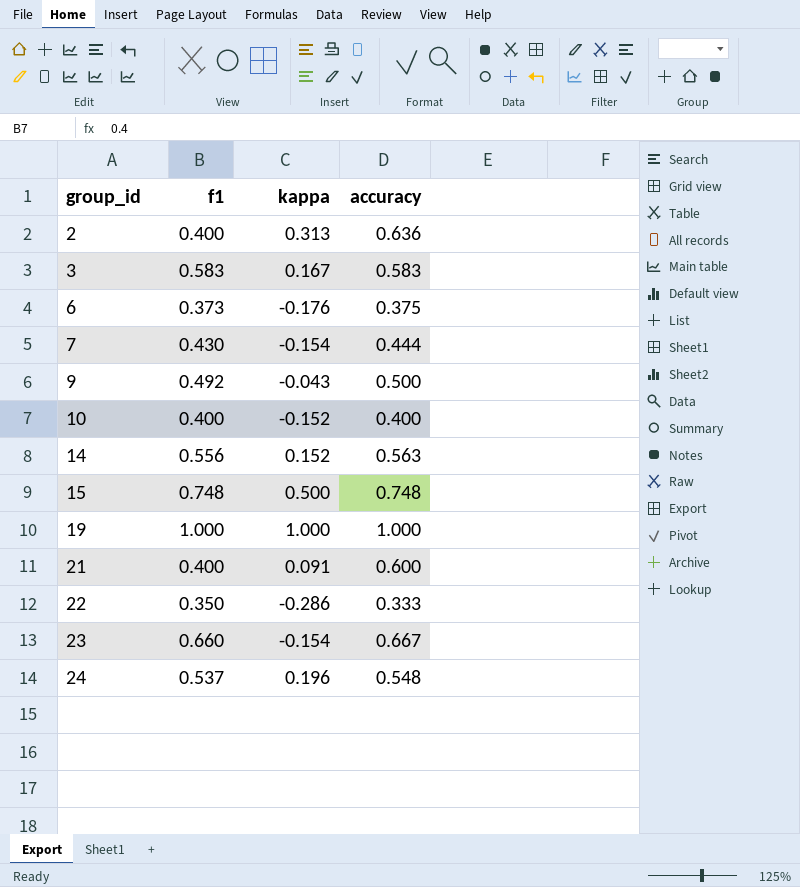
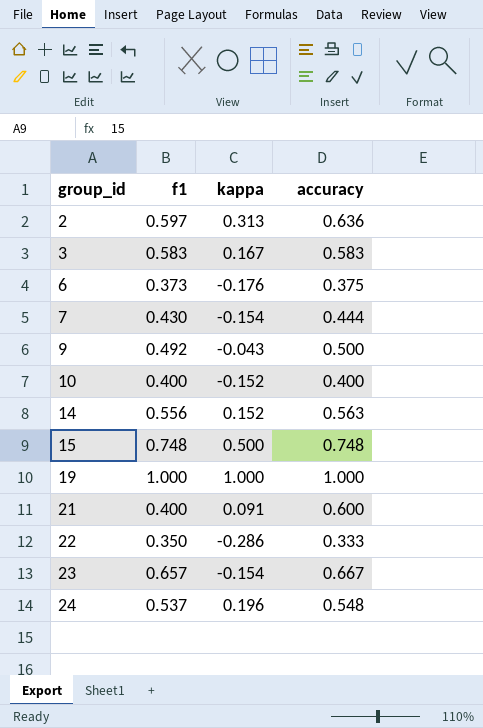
2 | f1: 0.400 -> 0.597
23 | f1: 0.660 -> 0.657

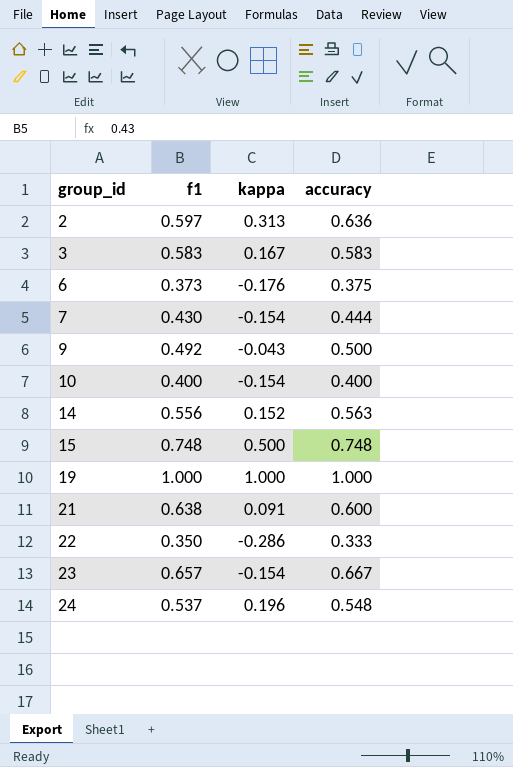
10 | kappa: -0.152 -> -0.154
21 | f1: 0.400 -> 0.638

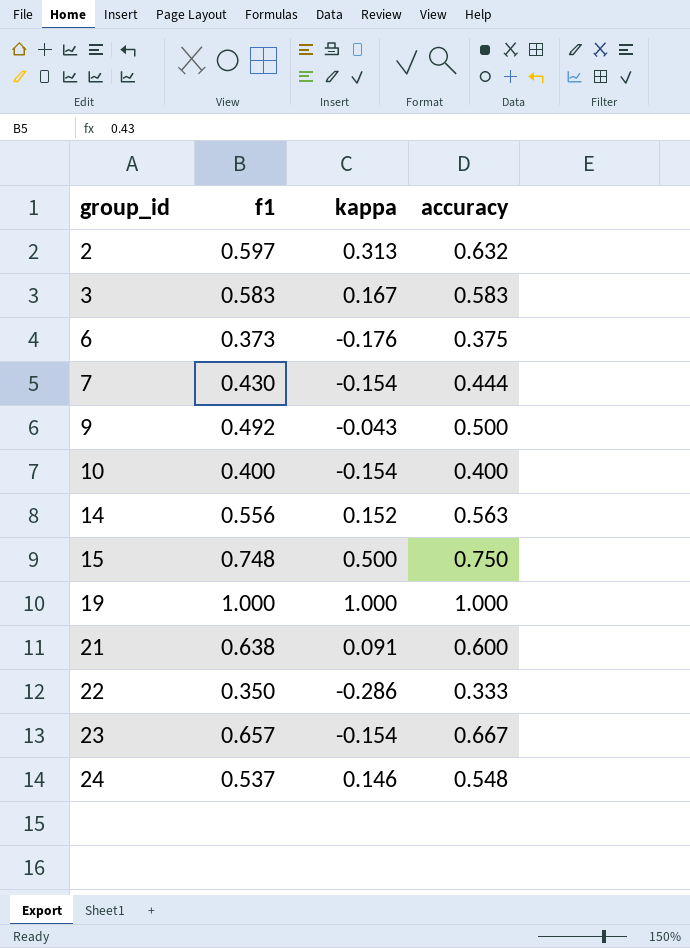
2 | accuracy: 0.636 -> 0.632
15 | accuracy: 0.748 -> 0.750
24 | kappa: 0.196 -> 0.146

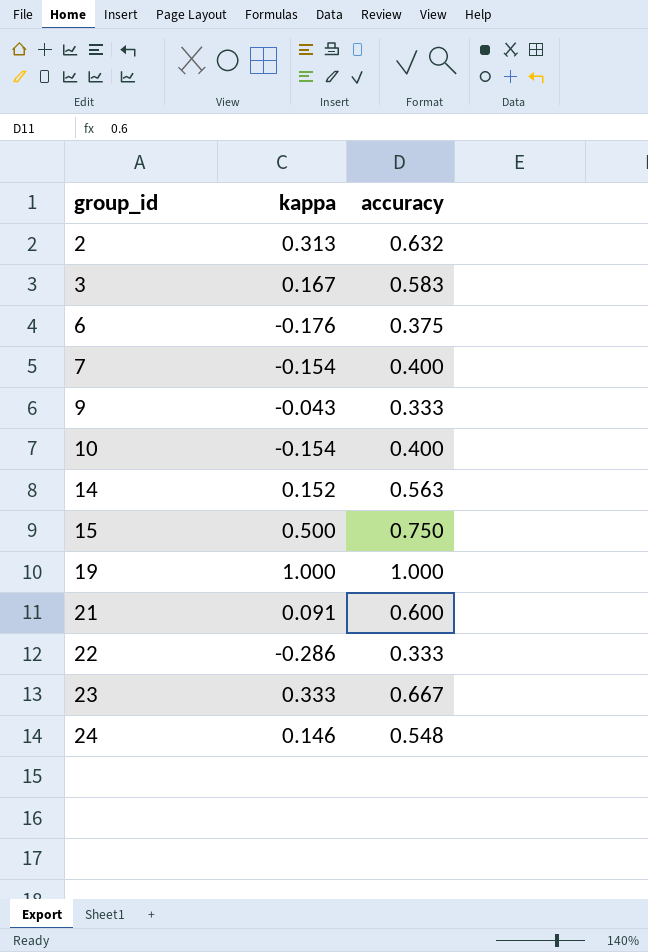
column f1 | position: 2 -> none
7 | accuracy: 0.444 -> 0.400
9 | accuracy: 0.500 -> 0.333
23 | kappa: -0.154 -> 0.333

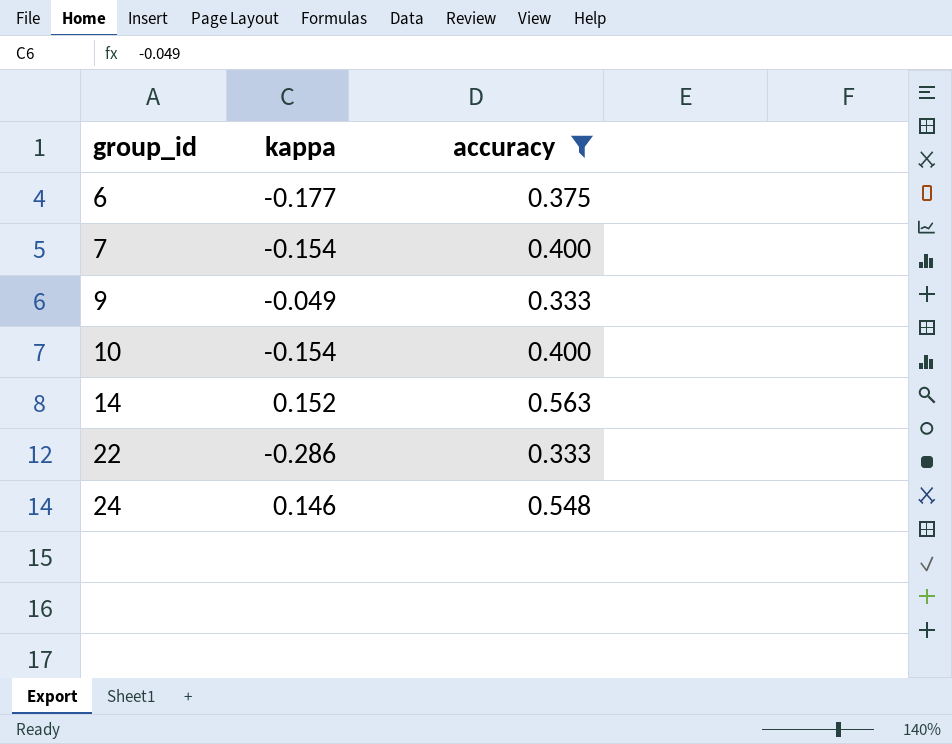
filter: none -> accuracy <= 0.563
6 | kappa: -0.176 -> -0.177
9 | kappa: -0.043 -> -0.049

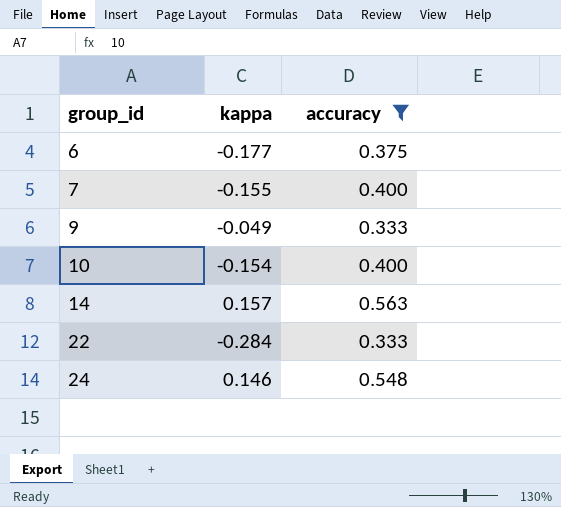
7 | kappa: -0.154 -> -0.155
14 | kappa: 0.152 -> 0.157
22 | kappa: -0.286 -> -0.284

